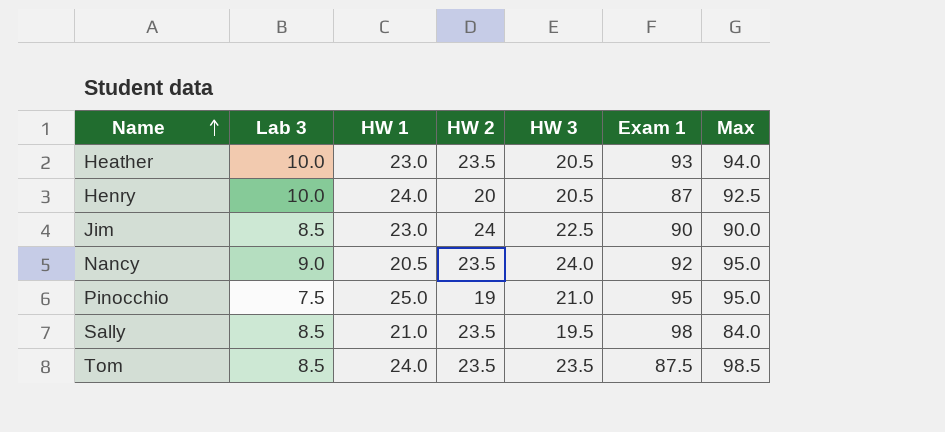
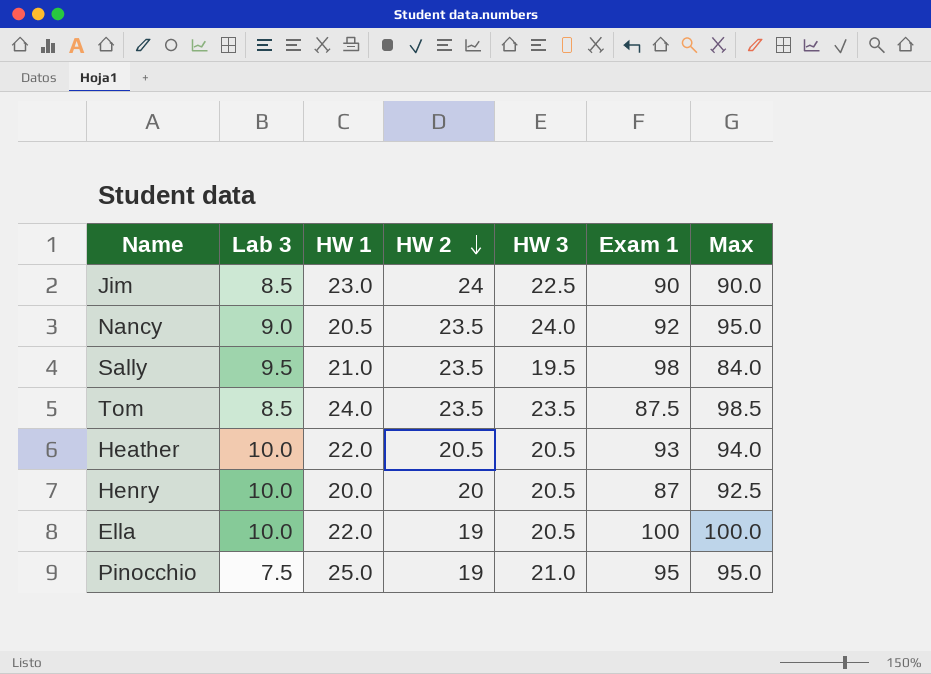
row order: Name ascending -> HW 2 descending
Sally | Lab 3: 8.5 -> 9.5
Heather | HW 1: 23.0 -> 22.0
Heather | HW 2: 23.5 -> 20.5
Henry | HW 1: 24.0 -> 20.0
row Ella: none -> 10.0 | 22.0 | 19 | 20.5 | 100 | 100.0

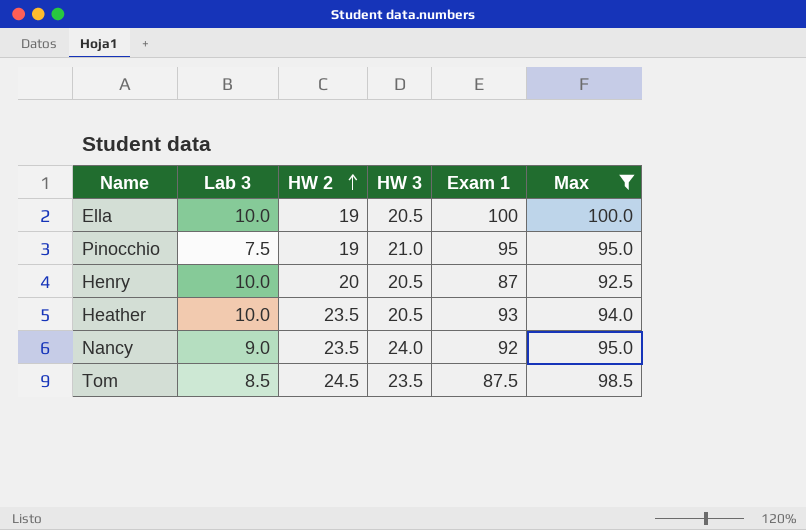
filter: none -> Max >= 92.5
row order: HW 2 descending -> HW 2 ascending
column HW 1 | position: 3 -> none
Heather | HW 2: 20.5 -> 23.5
Tom | HW 2: 23.5 -> 24.5

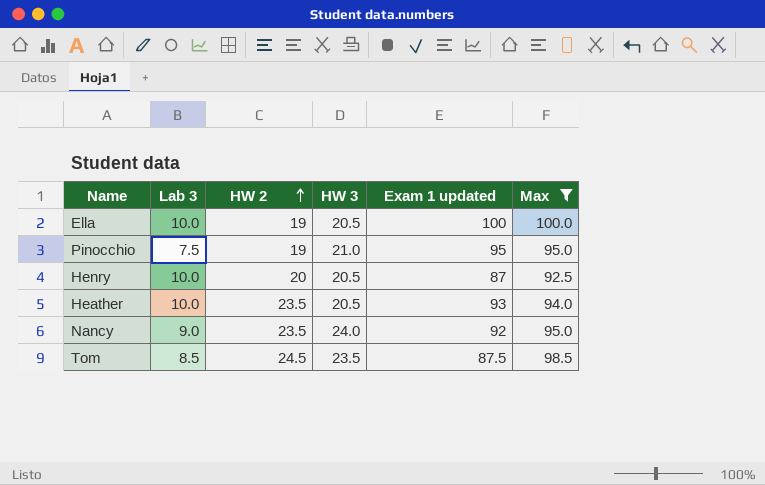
column name: Exam 1 -> Exam 1 updated

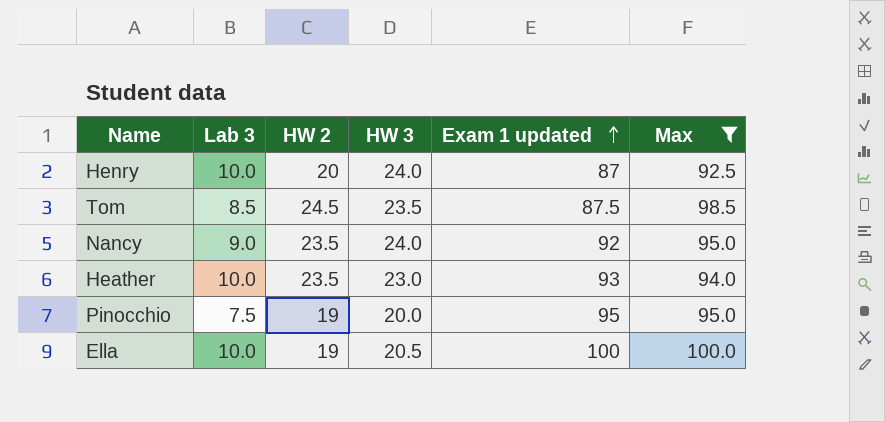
row order: HW 2 ascending -> Exam 1 updated ascending
Henry | HW 3: 20.5 -> 24.0
Heather | HW 3: 20.5 -> 23.0
Pinocchio | HW 3: 21.0 -> 20.0

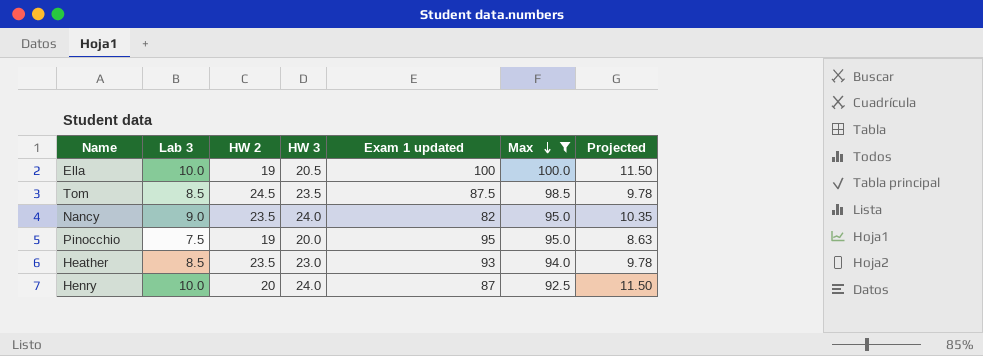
row order: Exam 1 updated ascending -> Max descending
column Projected | formula: none -> [Lab 3] * 1.15
Nancy | Exam 1 updated: 92 -> 82
Heather | Lab 3: 10.0 -> 8.5

